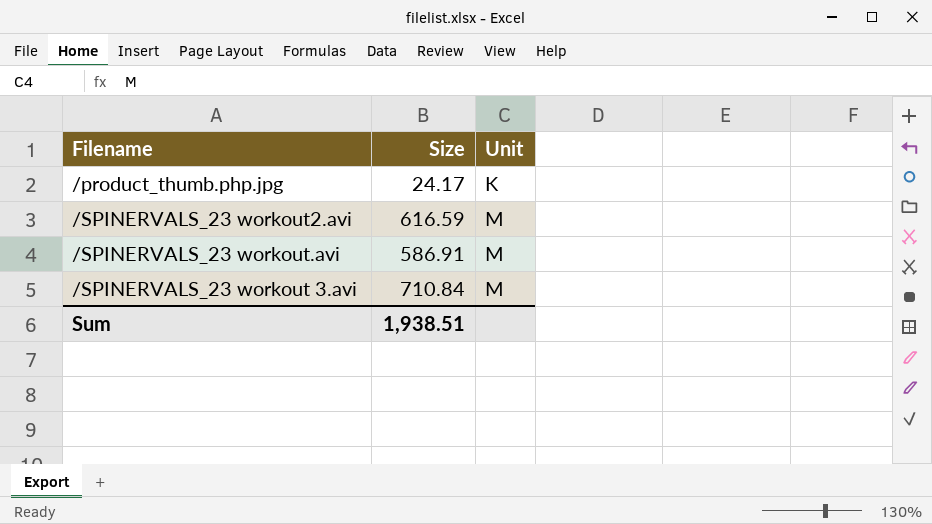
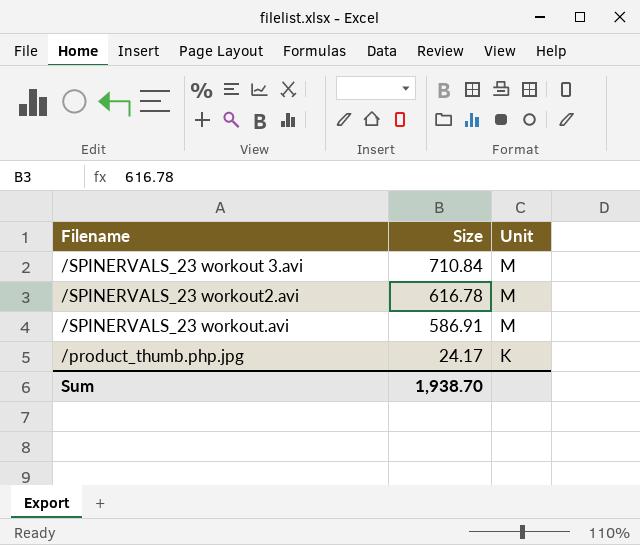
row order: Unit ascending -> Size descending
/SPINERVALS_23 workout2.avi | Size: 616.59 -> 616.78
Sum | Size: 1,938.51 -> 1,938.70

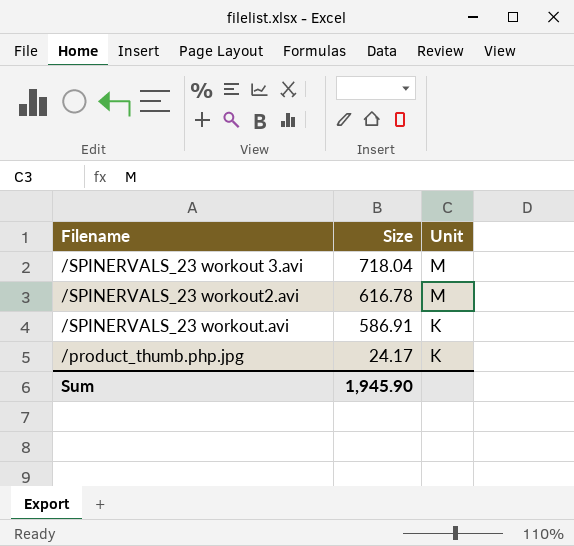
/SPINERVALS_23 workout 3.avi | Size: 710.84 -> 718.04
/SPINERVALS_23 workout.avi | Unit: M -> K
Sum | Size: 1,938.70 -> 1,945.90

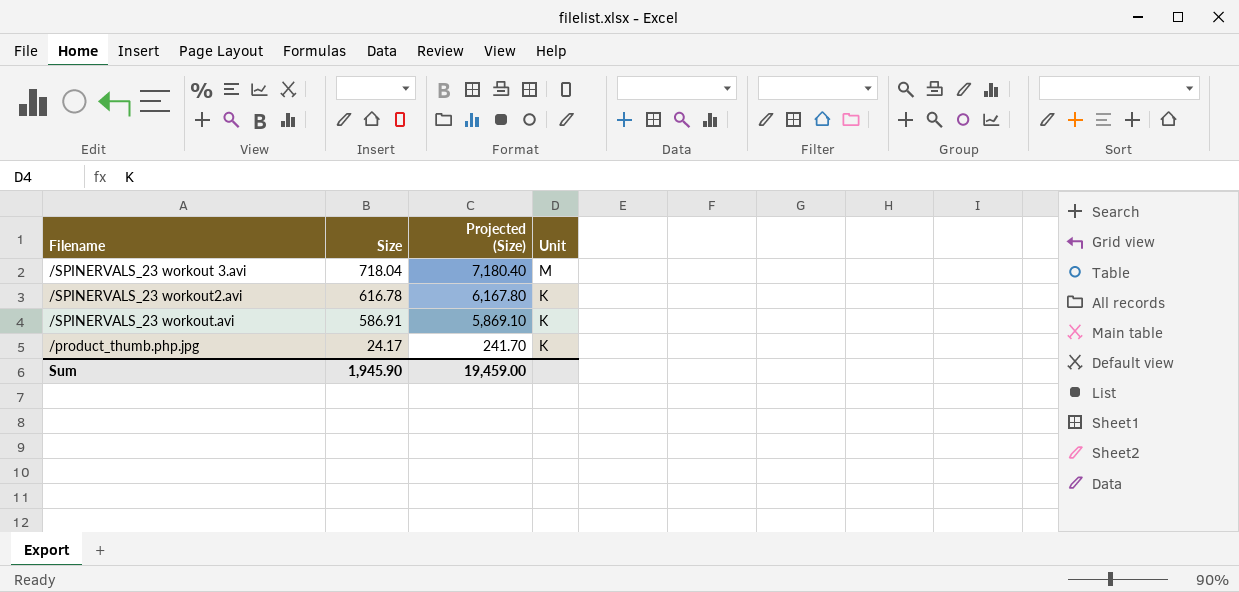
column Projected (Size) | formula: none -> [Size] * 10
/SPINERVALS_23 workout2.avi | Unit: M -> K

